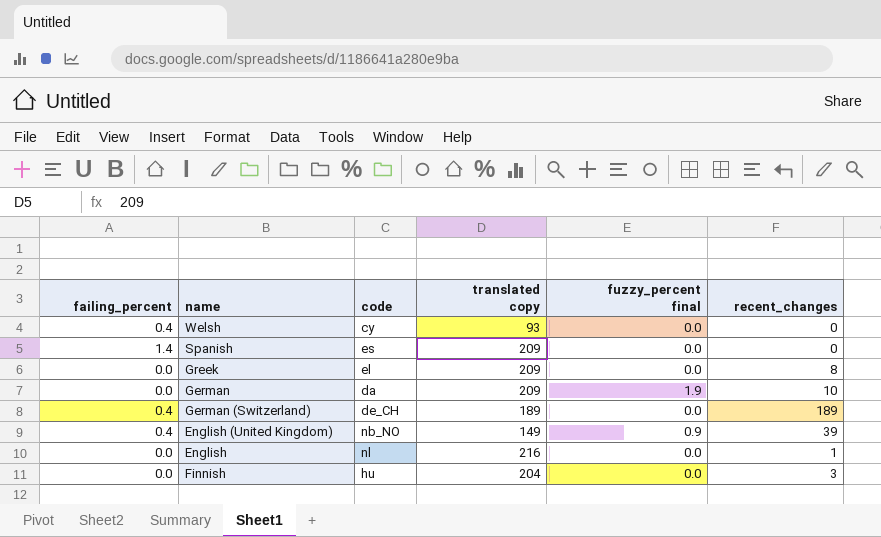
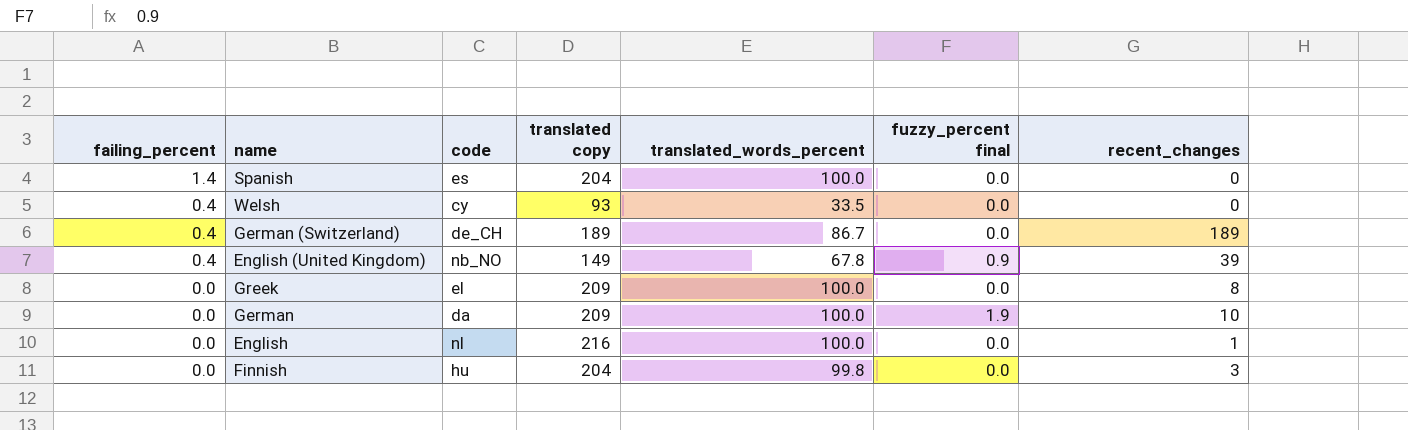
row order: none -> failing_percent descending
column translated_words_percent | position: none -> 5
Spanish | translated copy: 209 -> 204

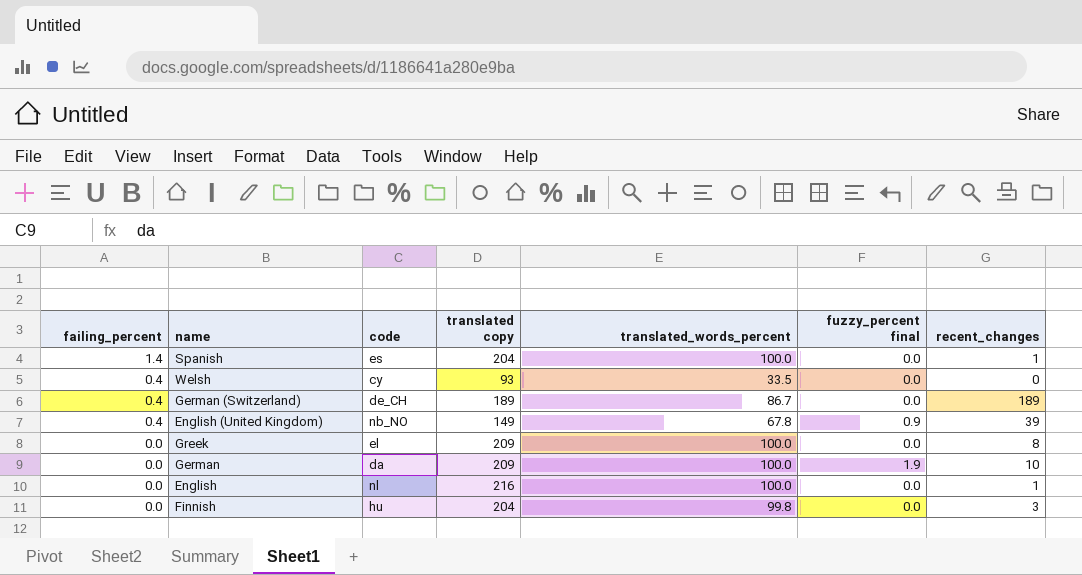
Spanish | recent_changes: 0 -> 1

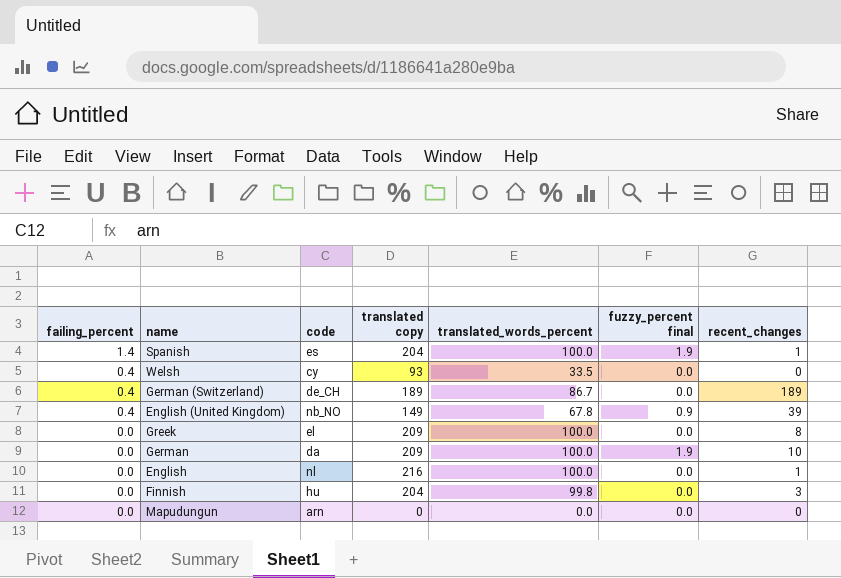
Spanish | fuzzy_percent final: 0.0 -> 1.9
row Mapudungun: none -> 0.0 | arn | 0 | 0.0 | 0.0 | 0

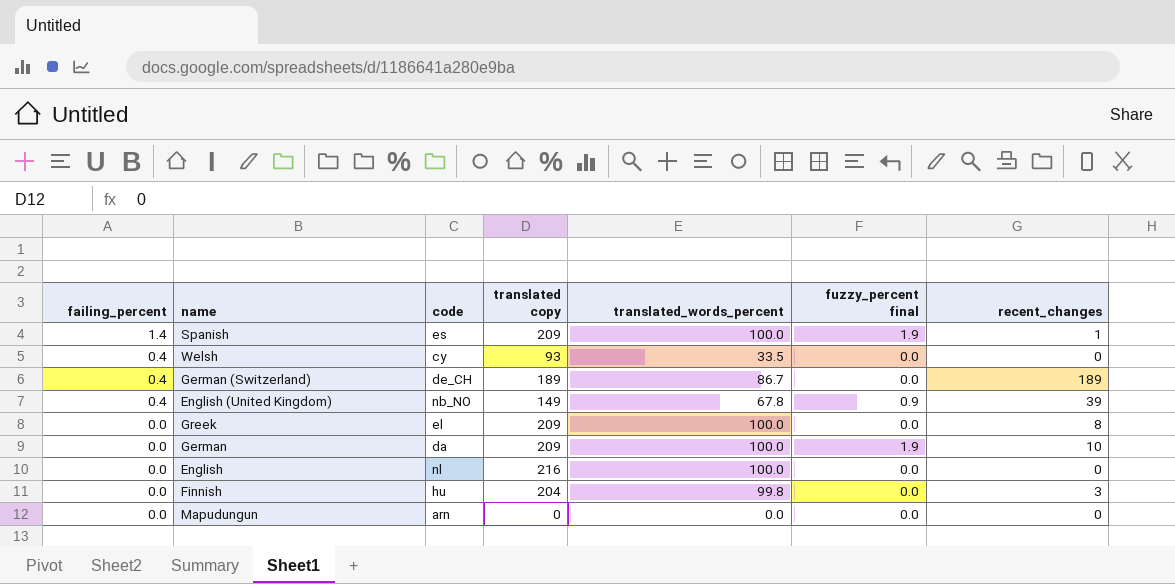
Spanish | translated copy: 204 -> 209
English | recent_changes: 1 -> 0

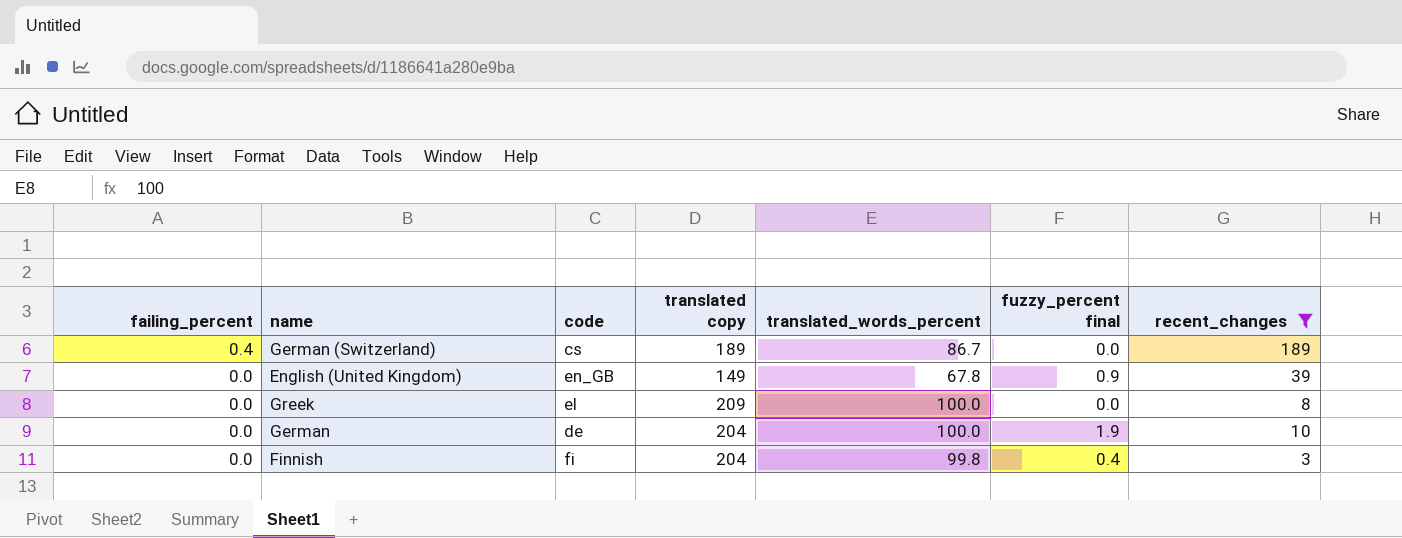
filter: none -> recent_changes >= 3
German (Switzerland) | code: de_CH -> cs
English (United Kingdom) | failing_percent: 0.4 -> 0.0
English (United Kingdom) | code: nb_NO -> en_GB
German | code: da -> de
German | translated copy: 209 -> 204
Finnish | code: hu -> fi
Finnish | fuzzy_percent final: 0.0 -> 0.4

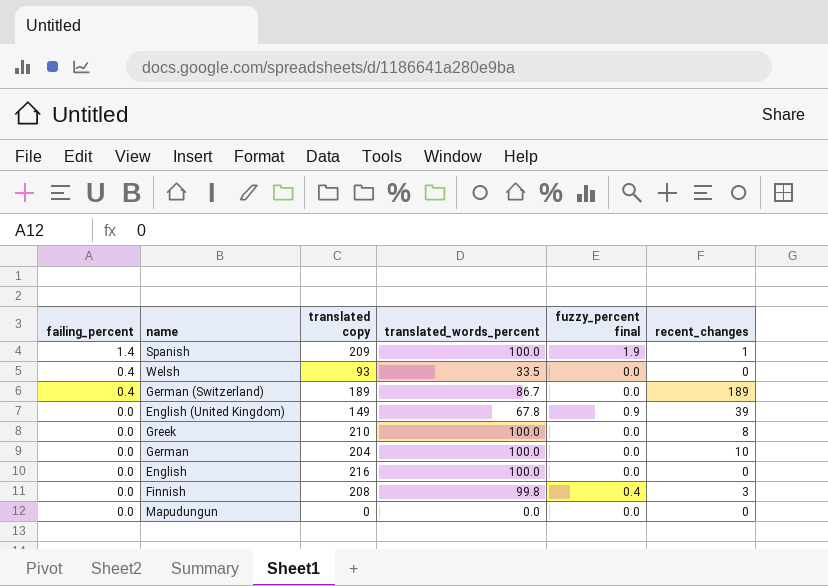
filter: recent_changes >= 3 -> none
column code | position: 3 -> none
Greek | translated copy: 209 -> 210
German | fuzzy_percent final: 1.9 -> 0.0
Finnish | translated copy: 204 -> 208

